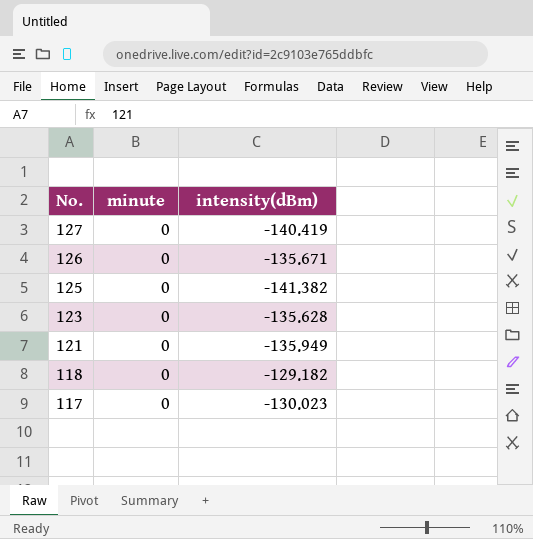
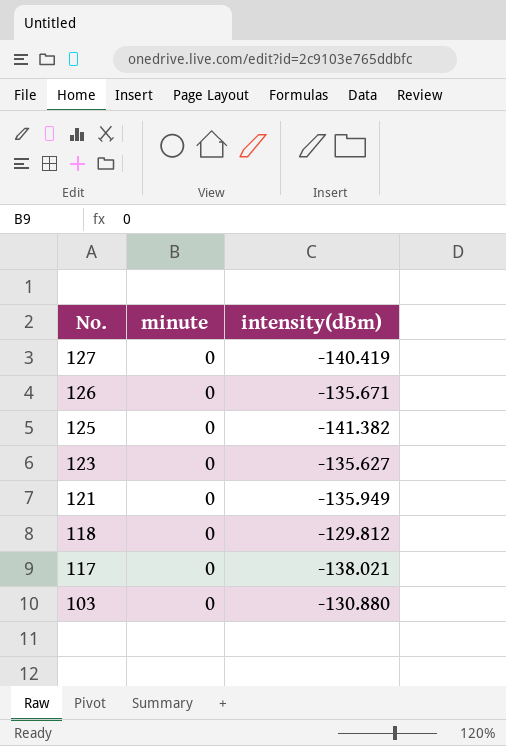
123 | intensity(dBm): -135.628 -> -135.627
118 | intensity(dBm): -129.182 -> -129.812
117 | intensity(dBm): -130.023 -> -138.021
row 103: none -> 0 | -130.880

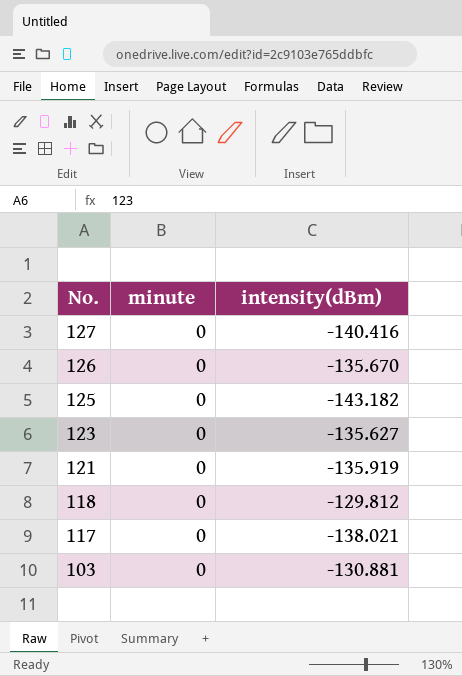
127 | intensity(dBm): -140.419 -> -140.416
126 | intensity(dBm): -135.671 -> -135.670
125 | intensity(dBm): -141.382 -> -143.182
121 | intensity(dBm): -135.949 -> -135.919
103 | intensity(dBm): -130.880 -> -130.881

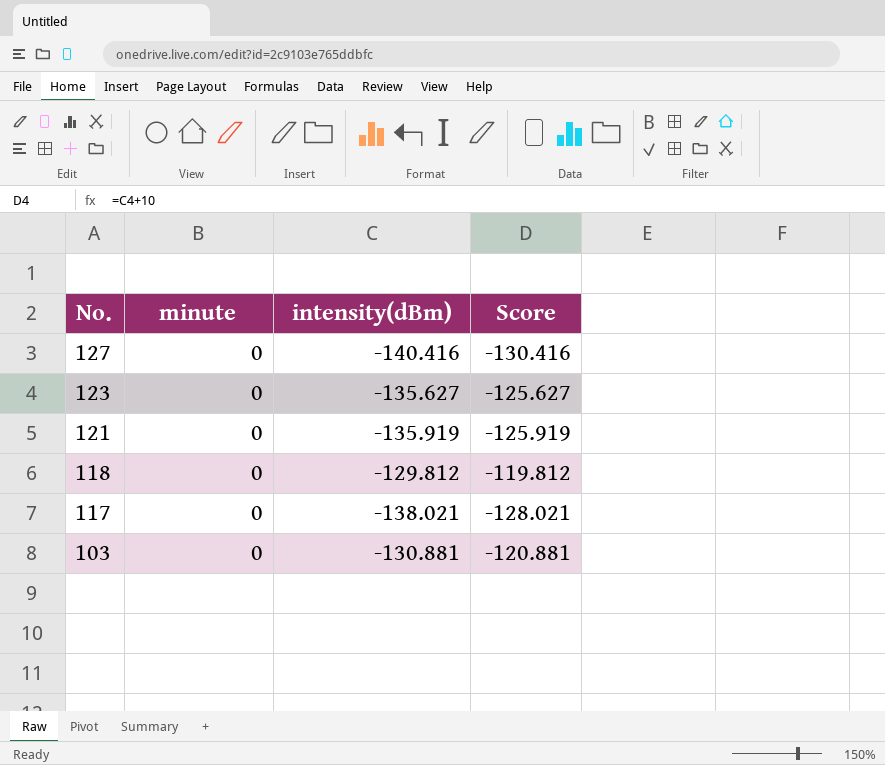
column Score | formula: none -> [intensity(dBm)] + 10
row 126: 0 | -135.670 -> none
row 125: 0 | -143.182 -> none

